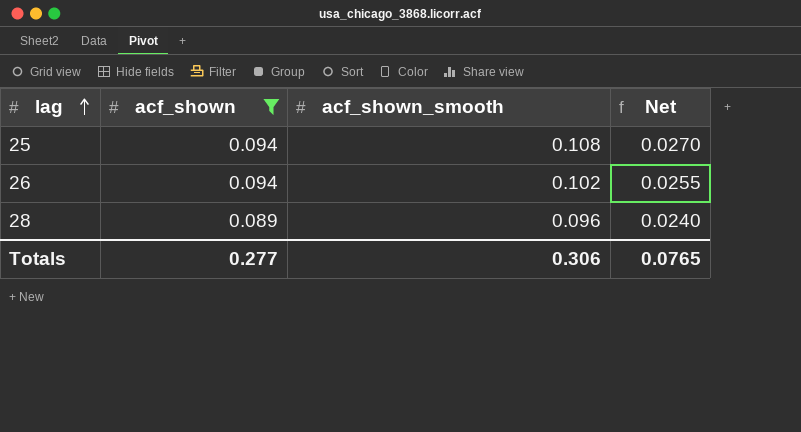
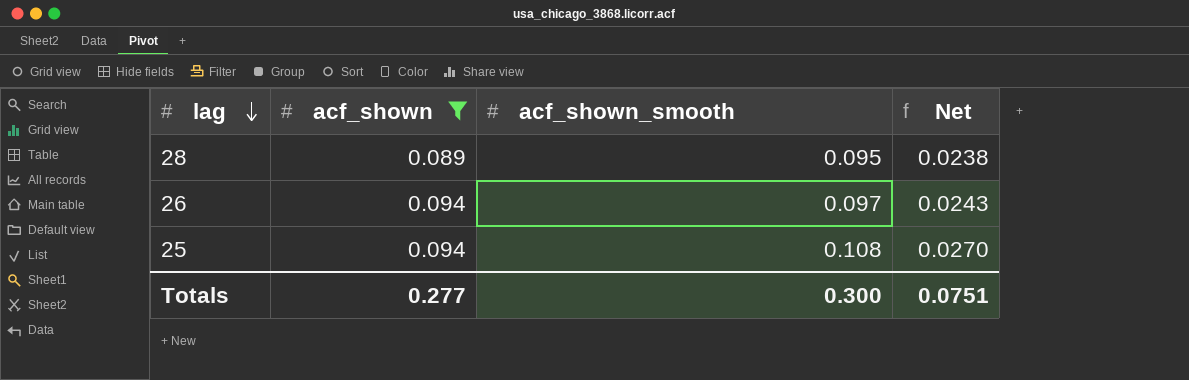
row order: lag ascending -> lag descending
28 | acf_shown_smooth: 0.096 -> 0.095
28 | Net: 0.0240 -> 0.0238
26 | acf_shown_smooth: 0.102 -> 0.097
26 | Net: 0.0255 -> 0.0243
Totals | acf_shown_smooth: 0.306 -> 0.300
Totals | Net: 0.0765 -> 0.0751

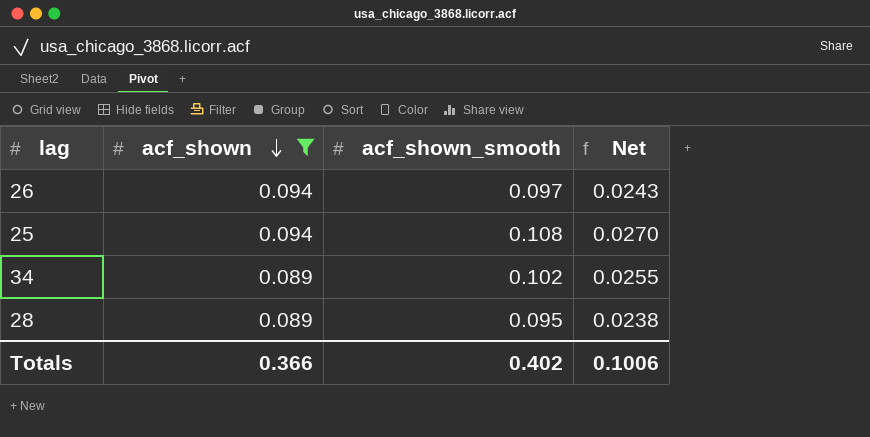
row order: lag descending -> acf_shown descending
row 34: none -> 0.089 | 0.102 | 0.0255
Totals | acf_shown: 0.277 -> 0.366
Totals | acf_shown_smooth: 0.300 -> 0.402
Totals | Net: 0.0751 -> 0.1006

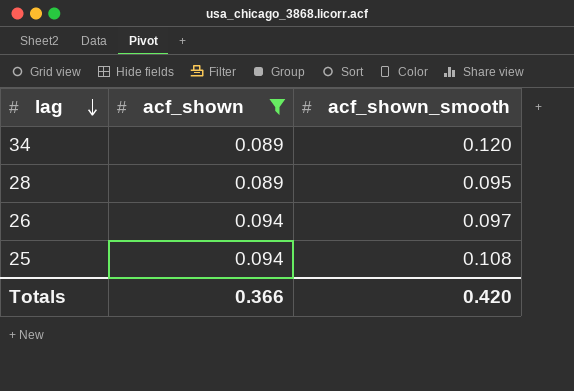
row order: acf_shown descending -> lag descending
column Net | formula: [acf_shown_smooth] * 0.25 -> none
34 | acf_shown_smooth: 0.102 -> 0.120
Totals | acf_shown_smooth: 0.402 -> 0.420

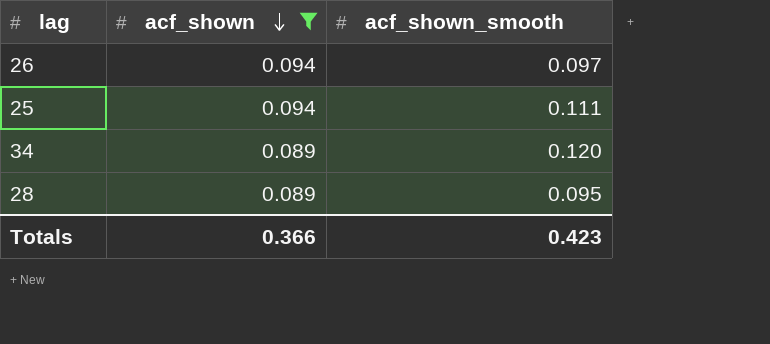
row order: lag descending -> acf_shown descending
25 | acf_shown_smooth: 0.108 -> 0.111
Totals | acf_shown_smooth: 0.420 -> 0.423

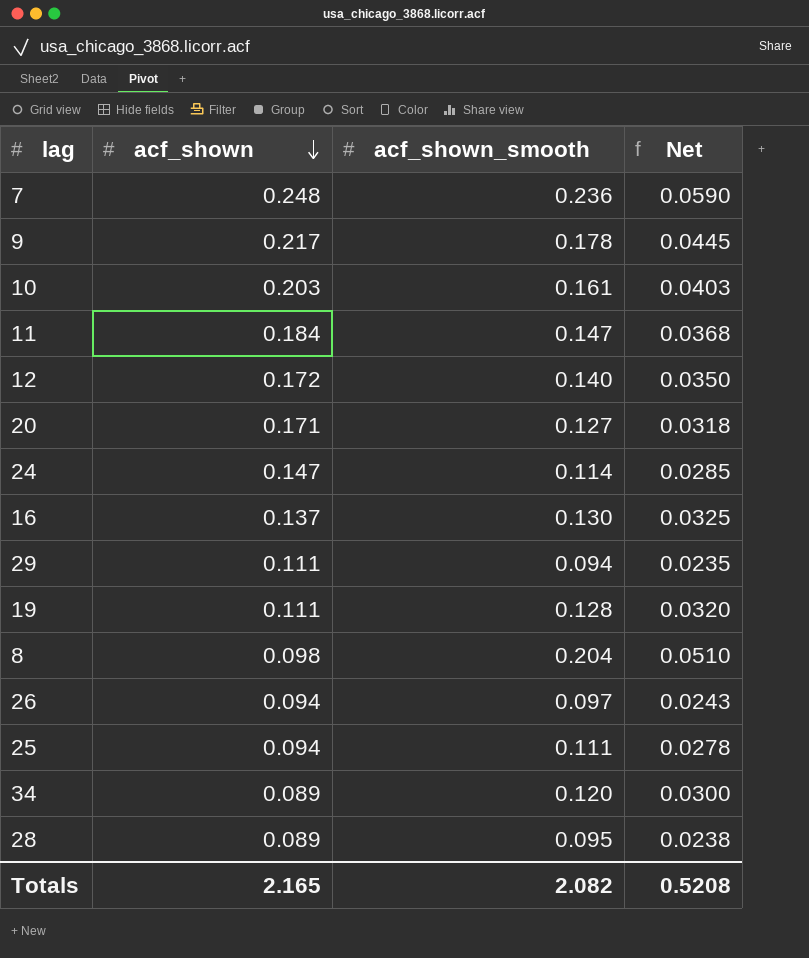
filter: acf_shown <= 0.094 -> none
column Net | formula: none -> [acf_shown_smooth] * 0.25
Totals | acf_shown: 0.366 -> 2.165
Totals | acf_shown_smooth: 0.423 -> 2.082

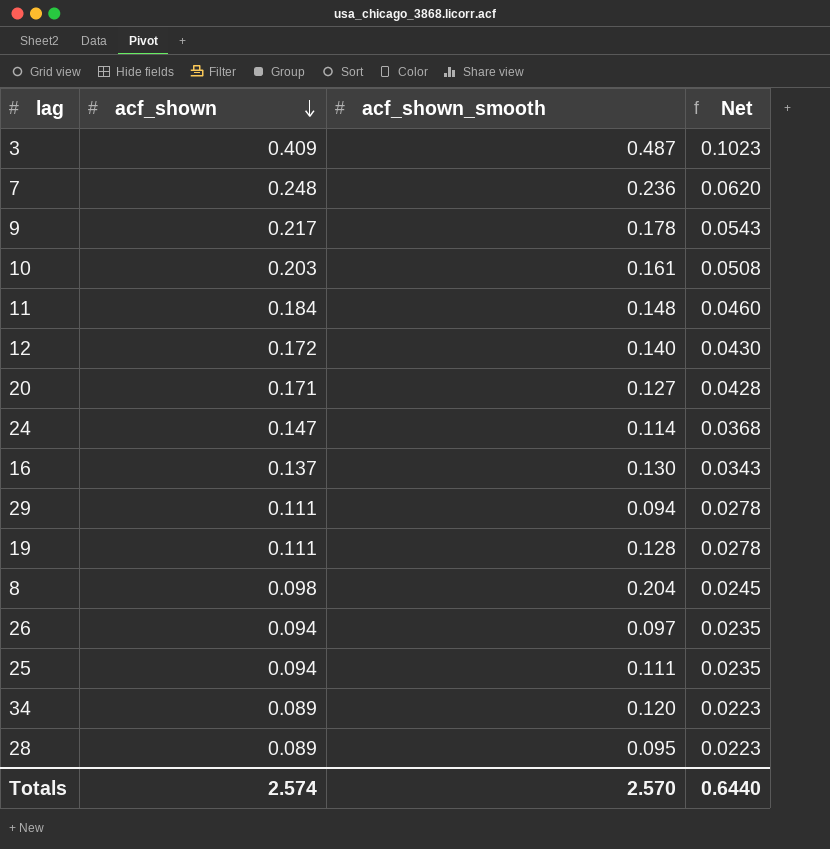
column Net | formula: [acf_shown_smooth] * 0.25 -> [acf_shown] * 0.25
row 3: none -> 0.409 | 0.487 | 0.1023
11 | acf_shown_smooth: 0.147 -> 0.148
Totals | acf_shown: 2.165 -> 2.574
Totals | acf_shown_smooth: 2.082 -> 2.570
Totals | Net: 0.5208 -> 0.6440

